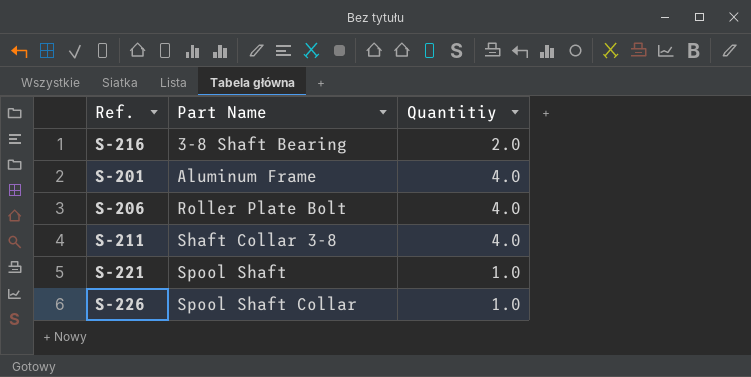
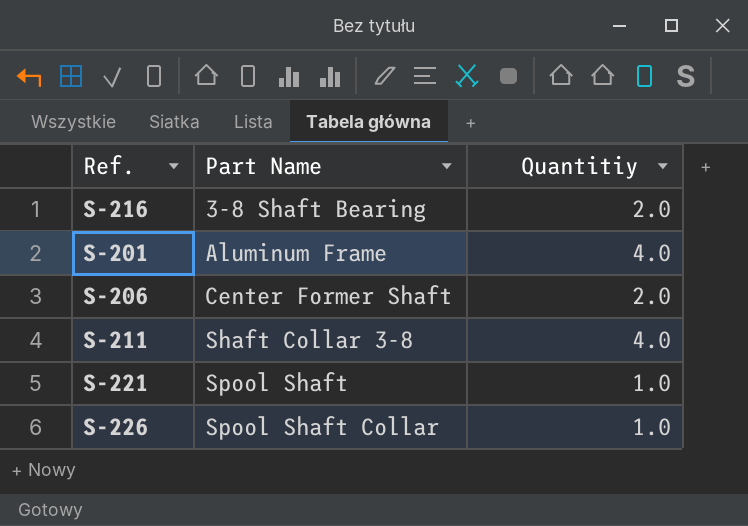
S-206 | Part Name: Roller Plate Bolt -> Center Former Shaft
S-206 | Quantitiy: 4.0 -> 2.0

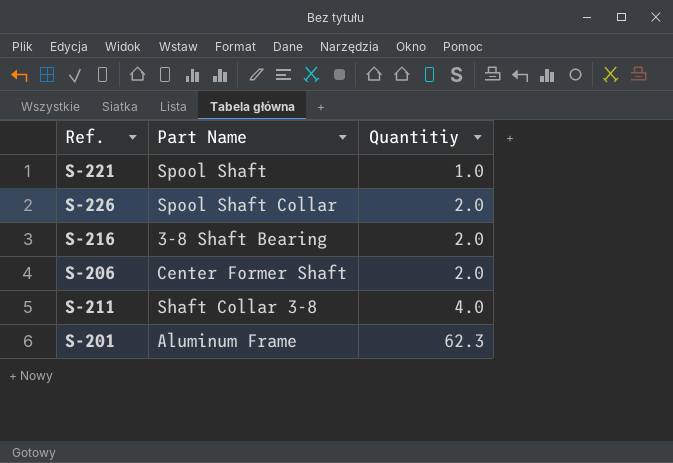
row order: Part Name ascending -> Quantitiy ascending
S-226 | Quantitiy: 1.0 -> 2.0
S-201 | Quantitiy: 4.0 -> 62.3

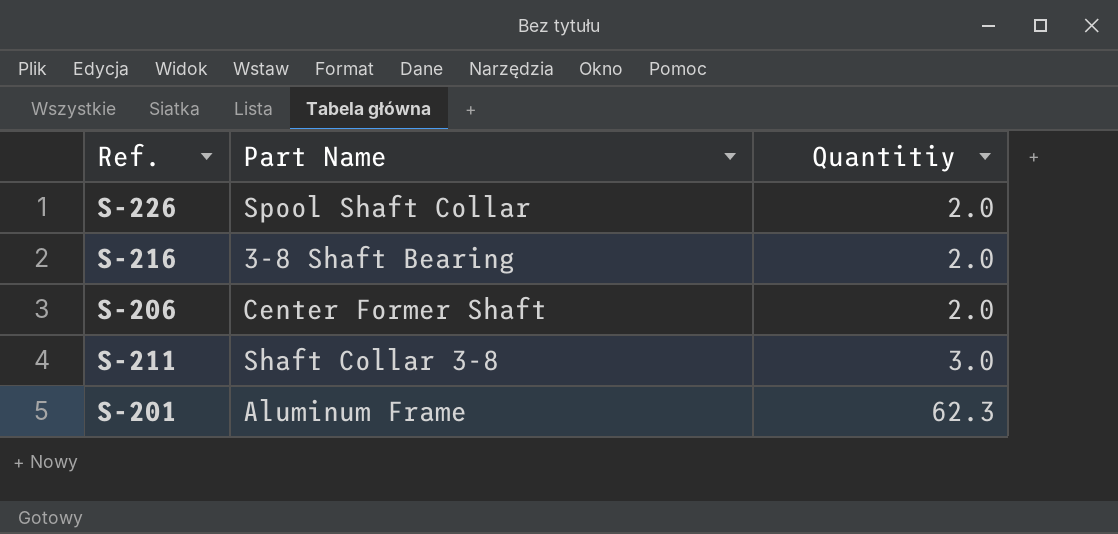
row S-221: Spool Shaft | 1.0 -> none
S-211 | Quantitiy: 4.0 -> 3.0

